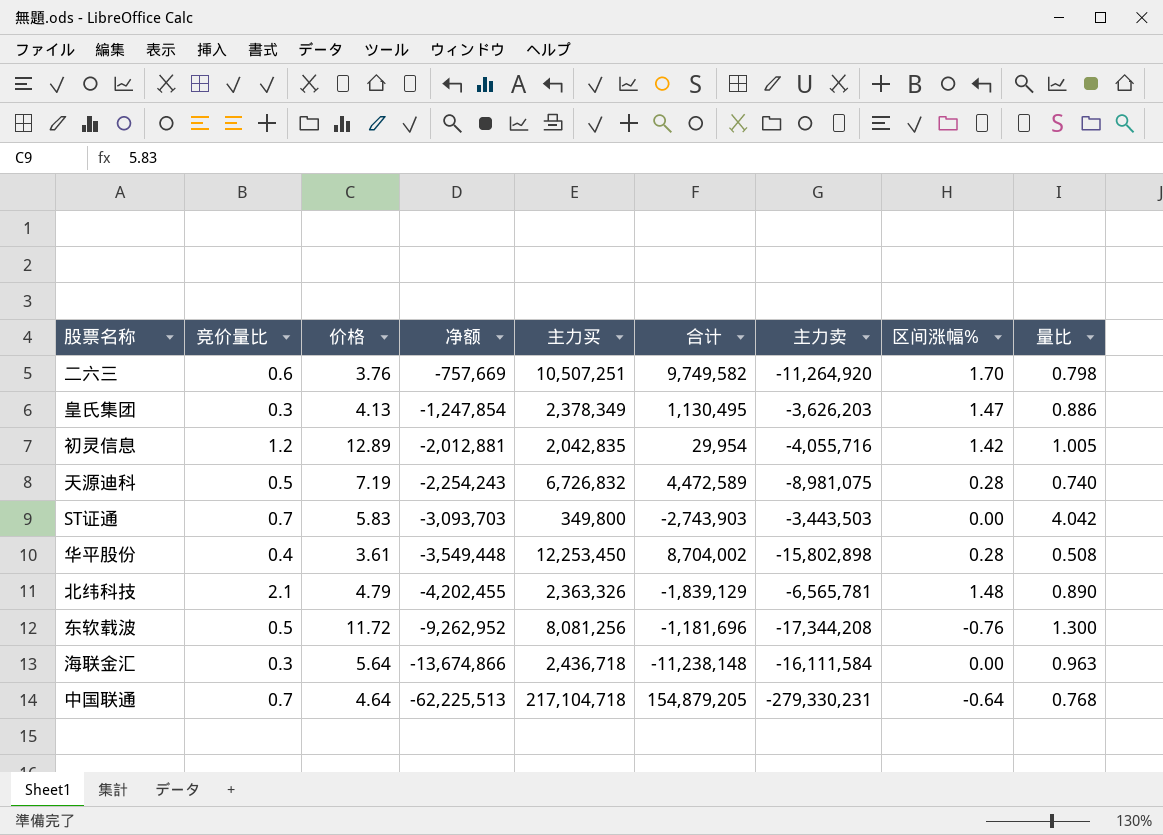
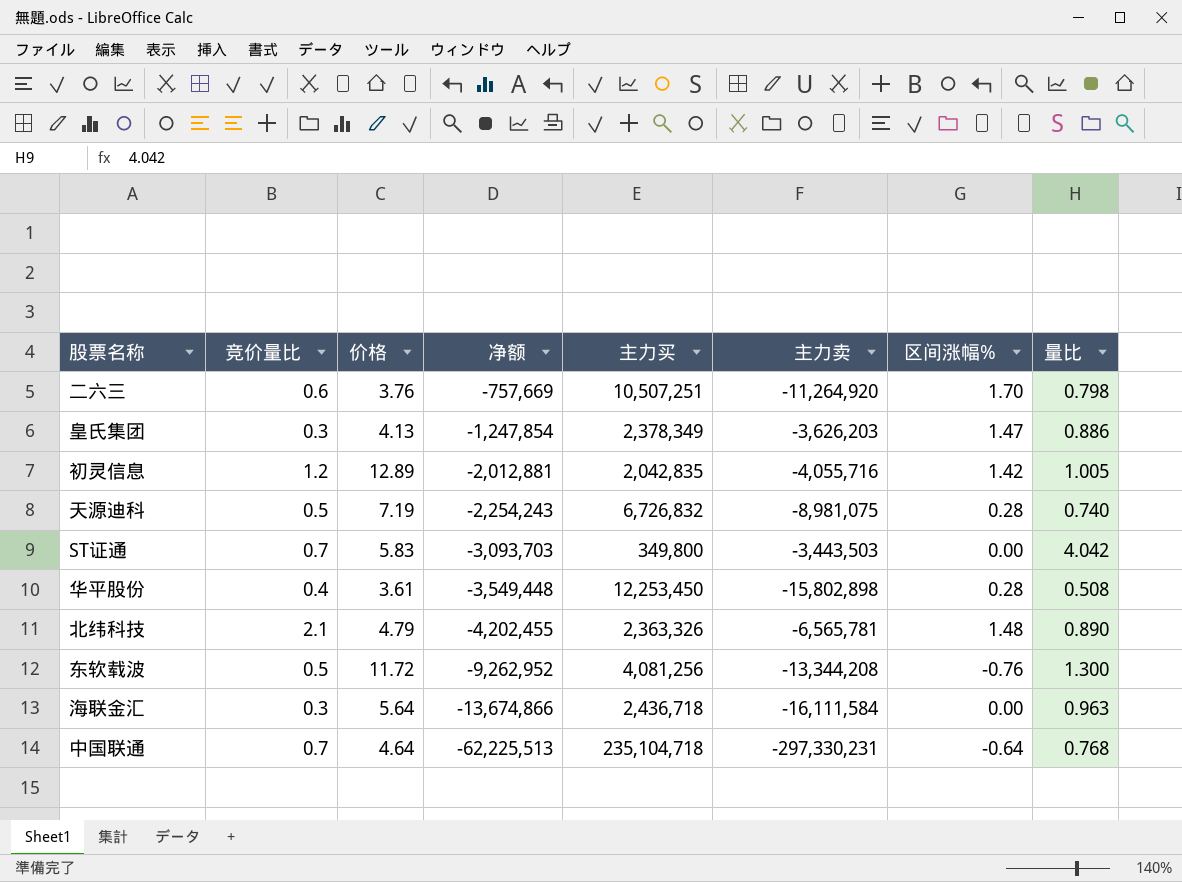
column 合计 | formula: [净额] + [主力买] -> none
东软载波 | 主力买: 8,081,256 -> 4,081,256
东软载波 | 主力卖: -17,344,208 -> -13,344,208
中国联通 | 主力买: 217,104,718 -> 235,104,718
中国联通 | 主力卖: -279,330,231 -> -297,330,231

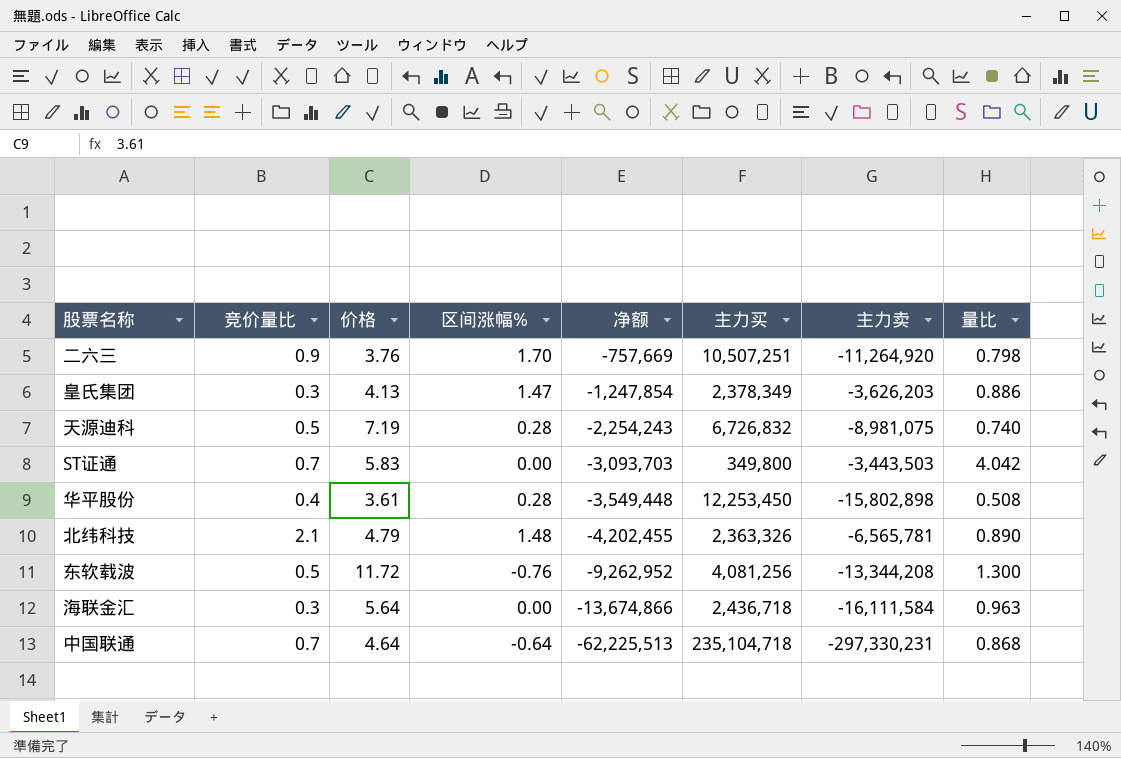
column 区间涨幅% | position: 7 -> 4
row 初灵信息: 1.2 | 12.89 | -2,012,881 | 2,042,835 | -4,055,716 | 1.42 | 1.005 -> none
二六三 | 竞价量比: 0.6 -> 0.9
中国联通 | 量比: 0.768 -> 0.868

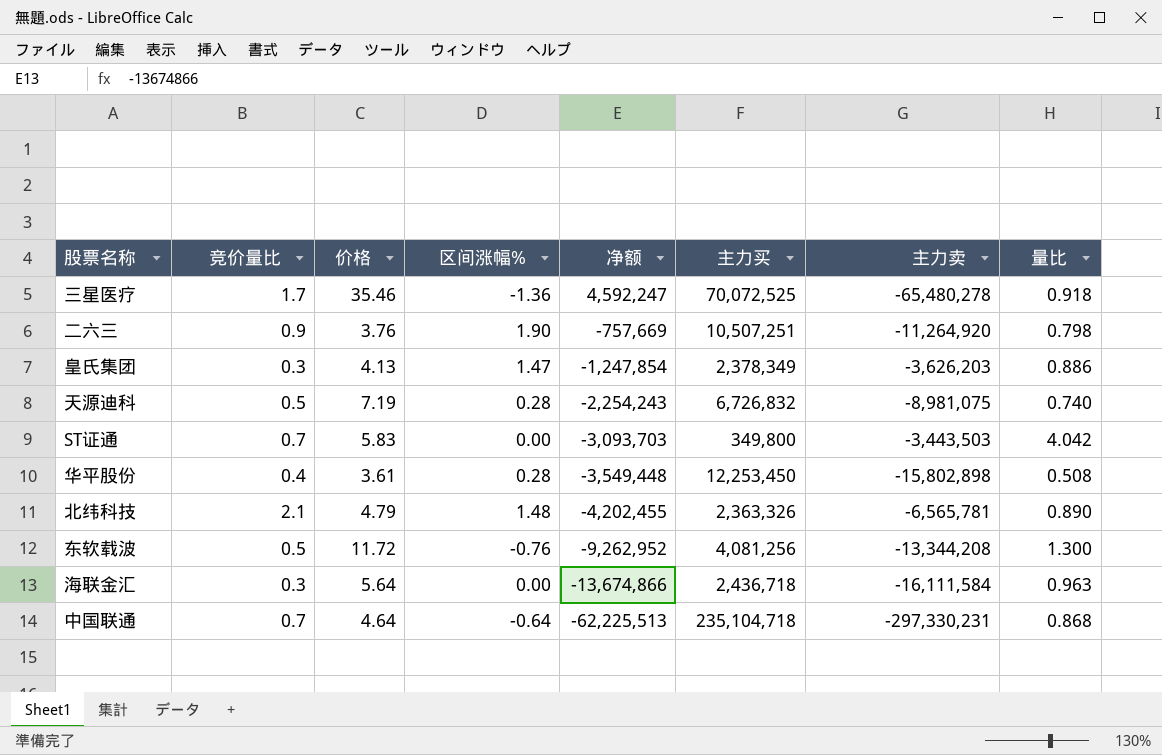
row 三星医疗: none -> 1.7 | 35.46 | -1.36 | 4,592,247 | 70,072,525 | -65,480,278 | 0.918
二六三 | 区间涨幅%: 1.70 -> 1.90

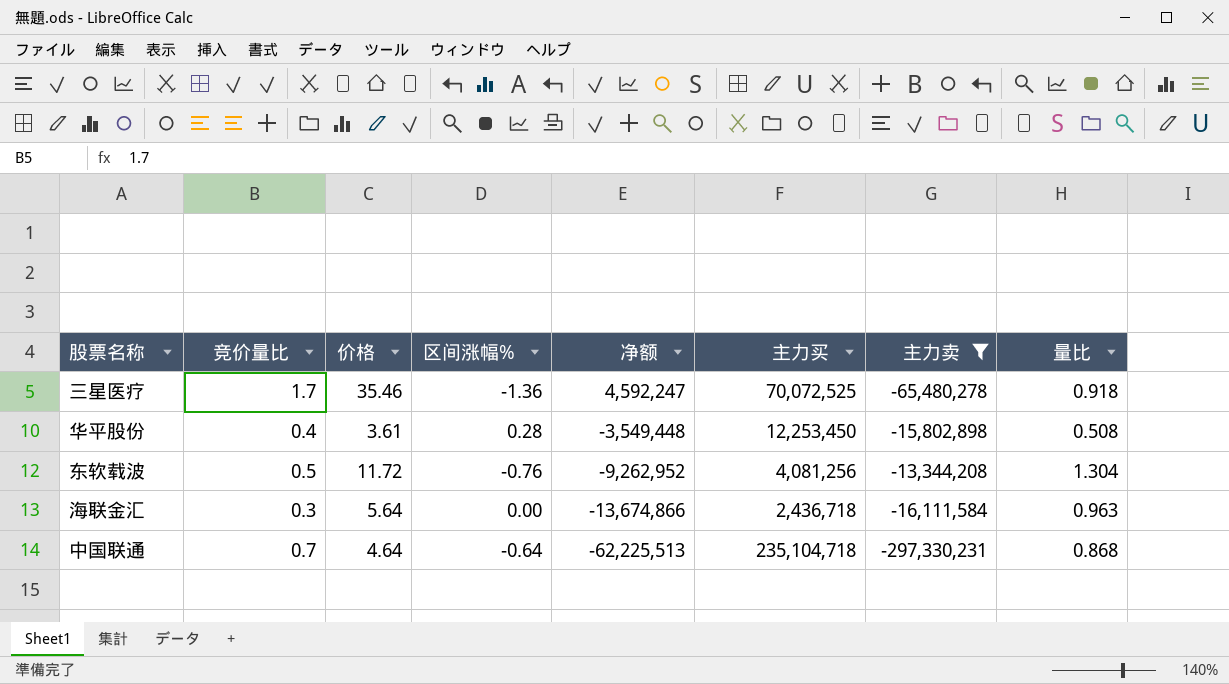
filter: none -> 主力卖 <= -13,344,208
东软载波 | 量比: 1.300 -> 1.304

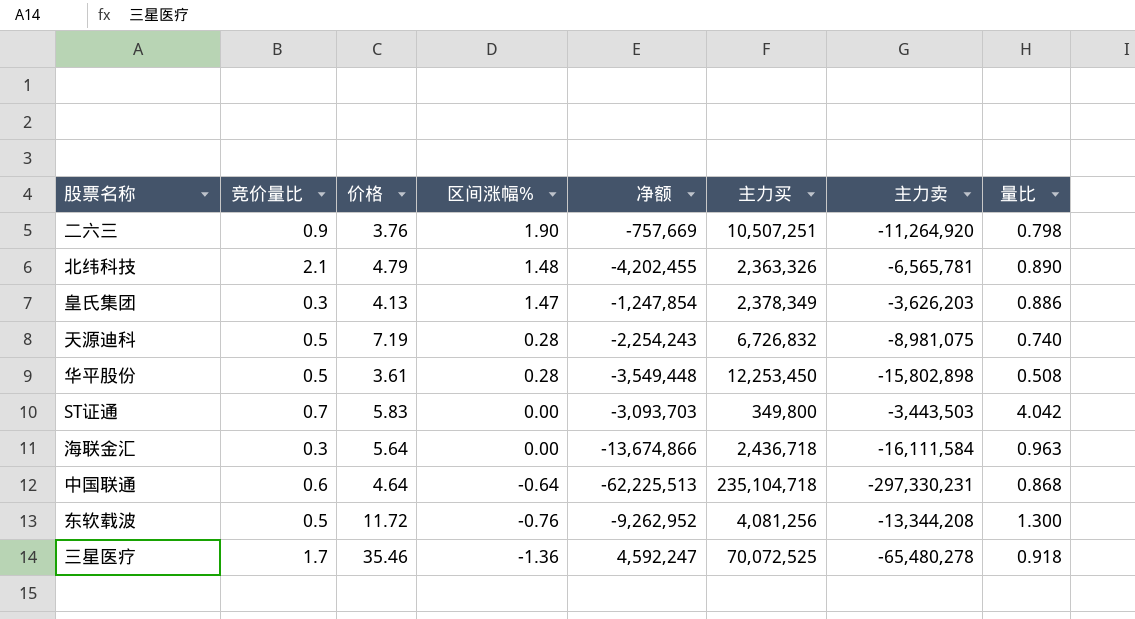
filter: 主力卖 <= -13,344,208 -> none
row order: 净额 descending -> 区间涨幅% descending
华平股份 | 竞价量比: 0.4 -> 0.5
中国联通 | 竞价量比: 0.7 -> 0.6
东软载波 | 量比: 1.304 -> 1.300

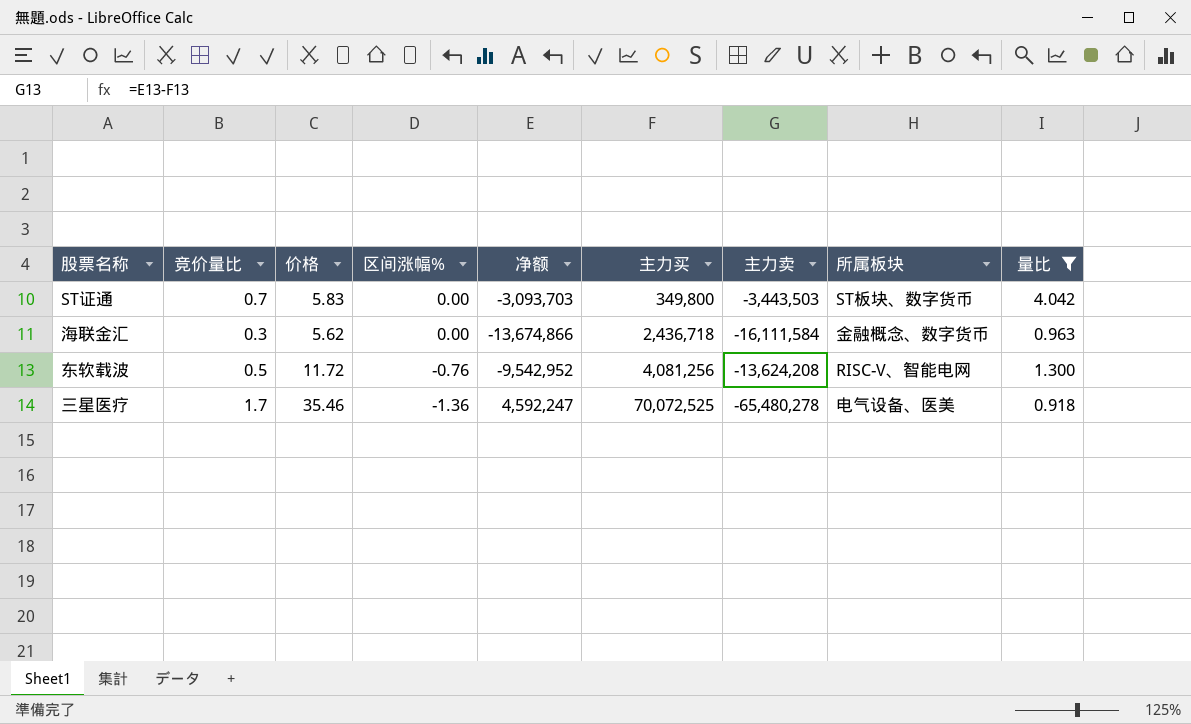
filter: none -> 量比 >= 0.918
column 所属板块 | position: none -> 8
海联金汇 | 价格: 5.64 -> 5.62
东软载波 | 净额: -9,262,952 -> -9,542,952
东软载波 | 主力卖: -13,344,208 -> -13,624,208

